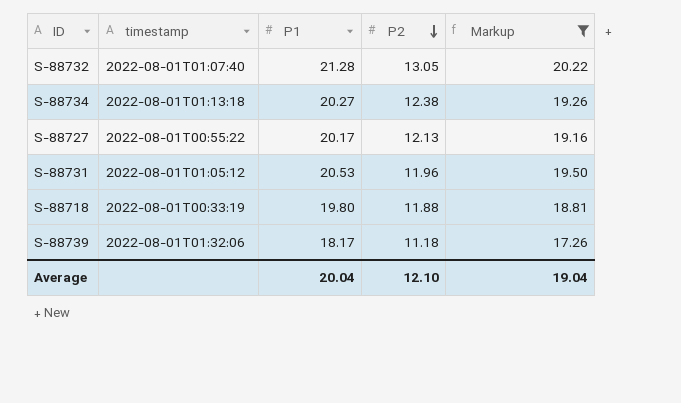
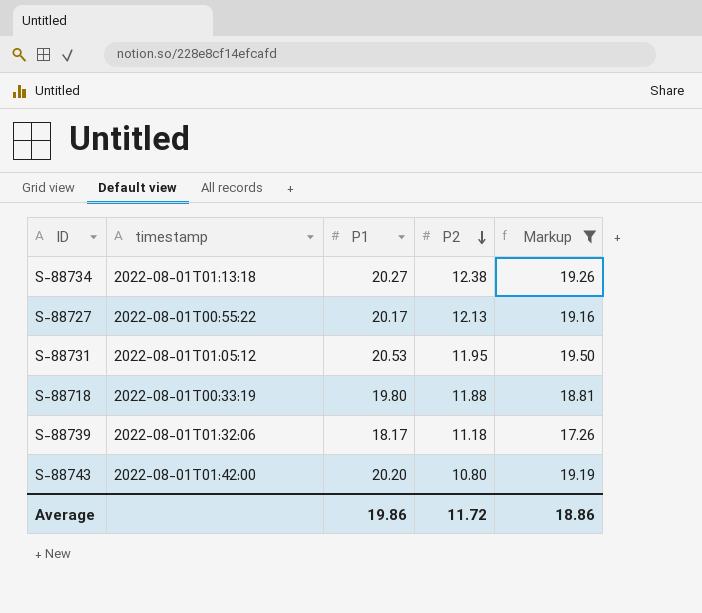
row S-88732: 2022-08-01T01:07:40 | 21.28 | 13.05 | 20.22 -> none
S-88731 | P2: 11.96 -> 11.95
row S-88743: none -> 2022-08-01T01:42:00 | 20.20 | 10.80 | 19.19
Average | P1: 20.04 -> 19.86
Average | P2: 12.10 -> 11.72
Average | Markup: 19.04 -> 18.86

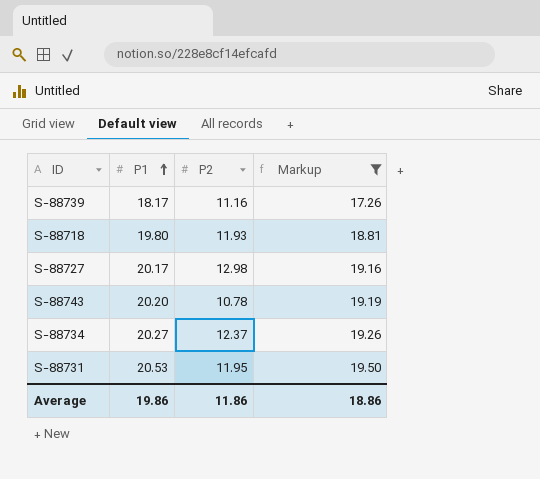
row order: P2 descending -> P1 ascending
column timestamp | position: 2 -> none
S-88739 | P2: 11.18 -> 11.16
S-88718 | P2: 11.88 -> 11.93
S-88727 | P2: 12.13 -> 12.98
S-88743 | P2: 10.80 -> 10.78
S-88734 | P2: 12.38 -> 12.37
Average | P2: 11.72 -> 11.86

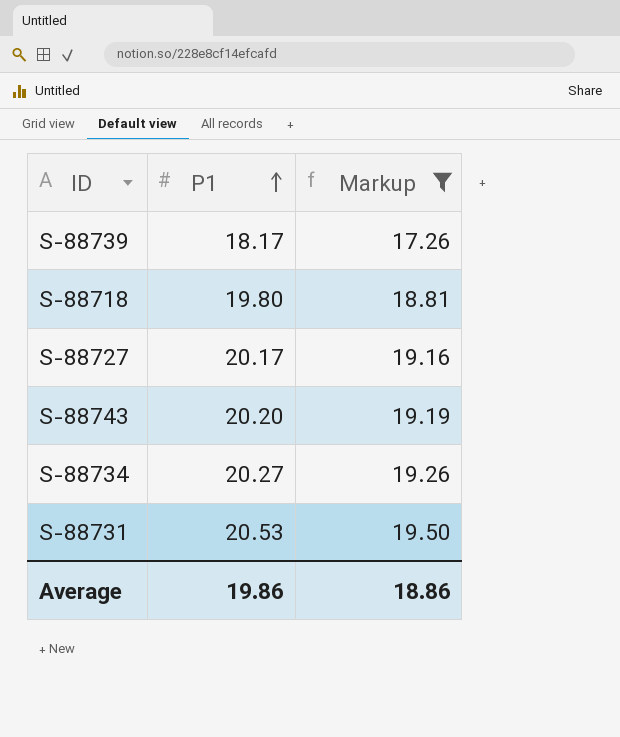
column P2 | position: 3 -> none

